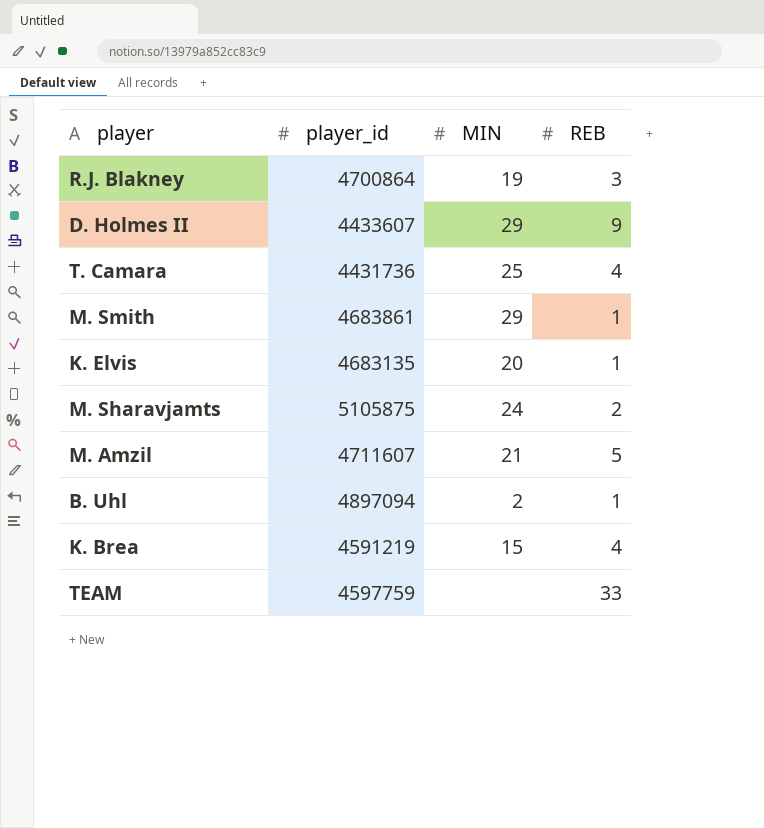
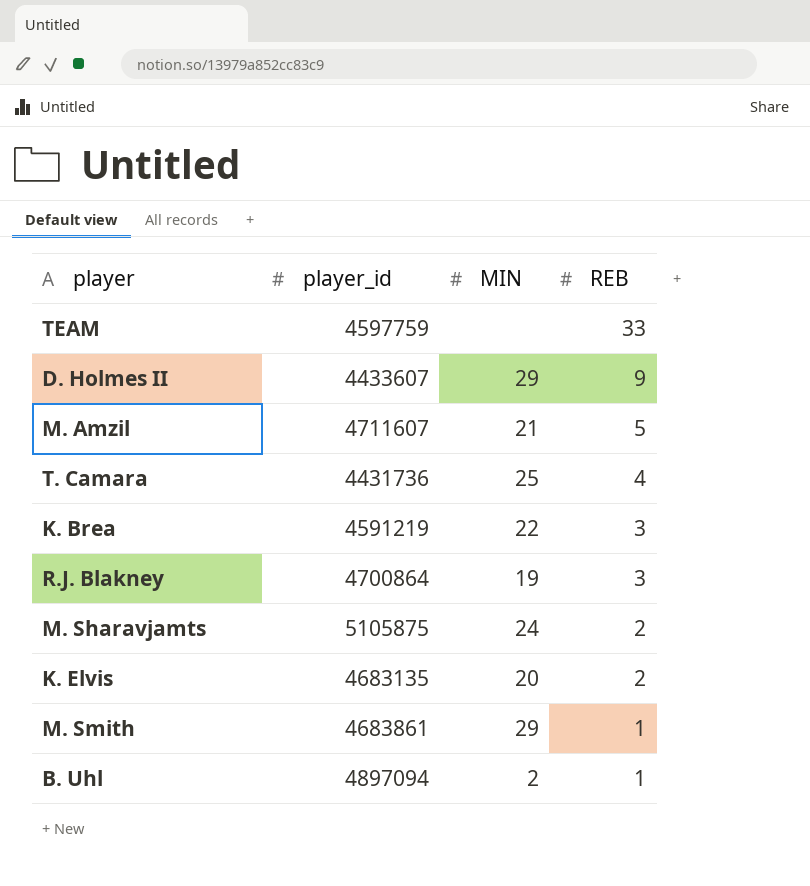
row order: none -> REB descending
K. Brea | MIN: 15 -> 22
K. Brea | REB: 4 -> 3
K. Elvis | REB: 1 -> 2

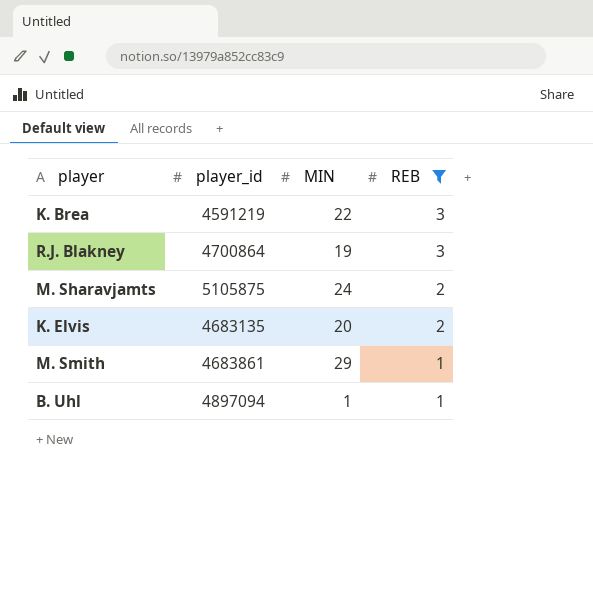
filter: none -> REB <= 3
B. Uhl | MIN: 2 -> 1

